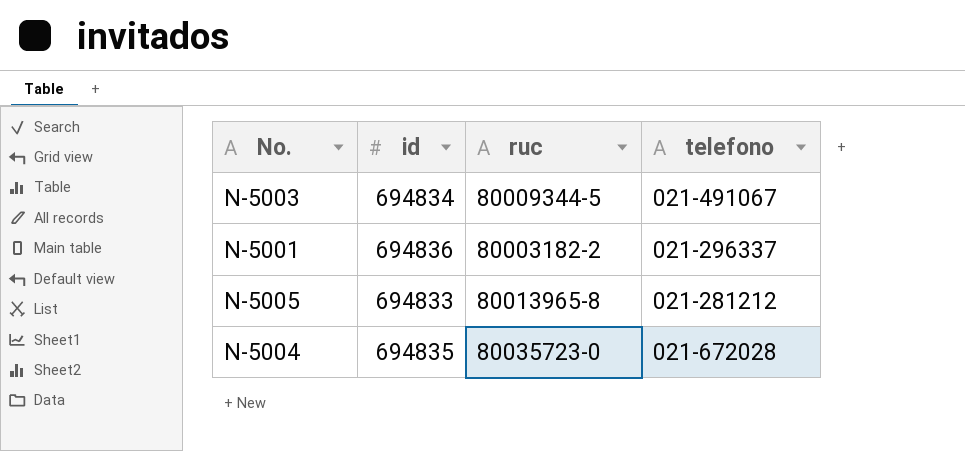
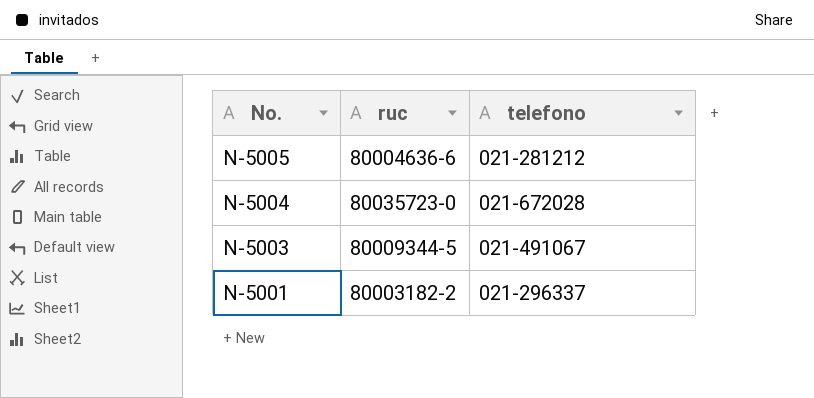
row order: none -> No. descending
column id | position: 2 -> none
N-5005 | ruc: 80013965-8 -> 80004636-6

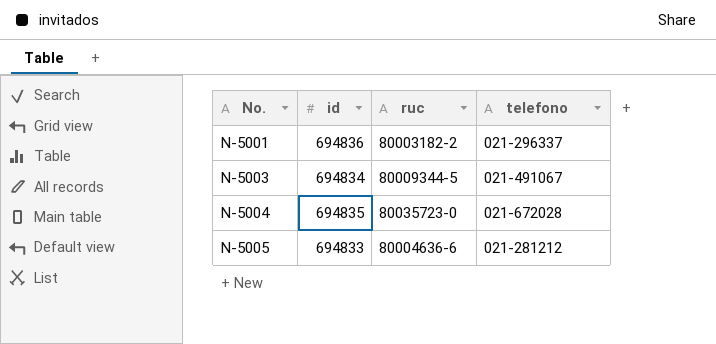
row order: No. descending -> No. ascending
column id | position: none -> 2

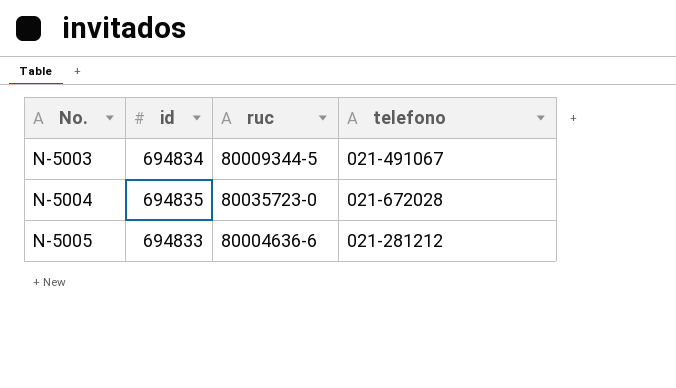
row N-5001: 694836 | 80003182-2 | 021-296337 -> none

